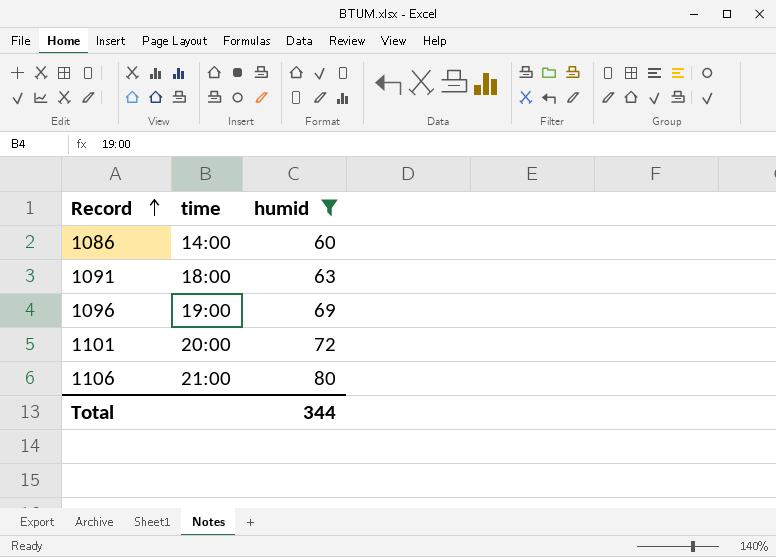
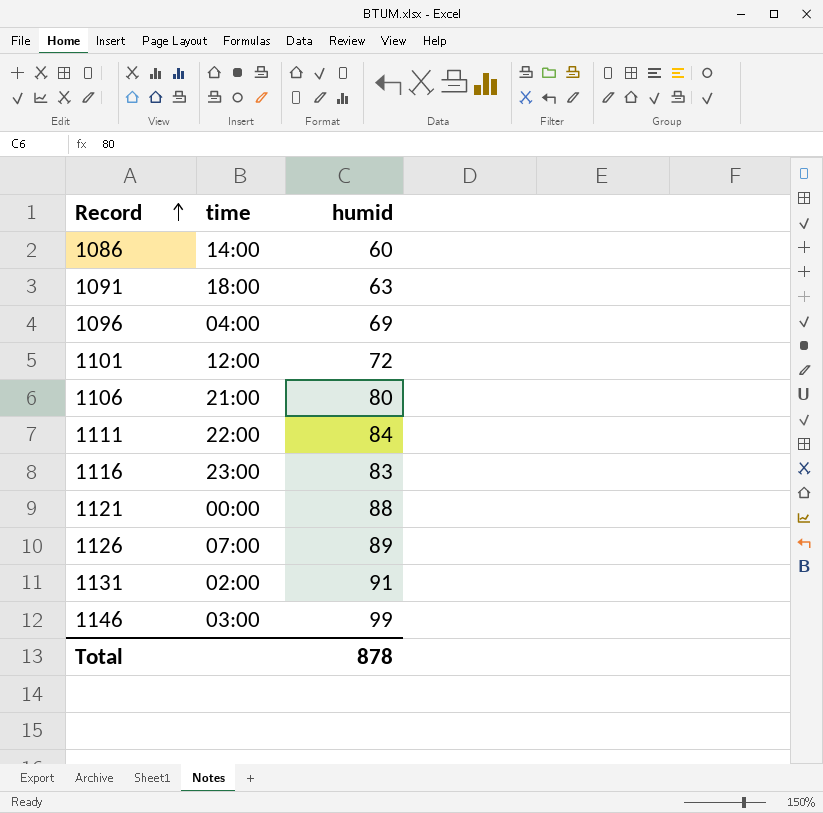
filter: humid <= 80 -> none
1096 | time: 19:00 -> 04:00
1101 | time: 20:00 -> 12:00
Total | humid: 344 -> 878

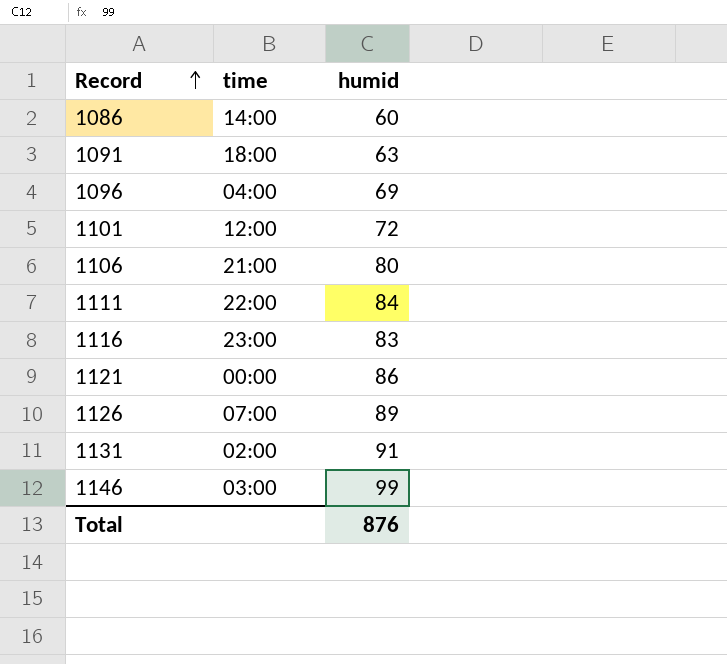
1121 | humid: 88 -> 86
Total | humid: 878 -> 876

